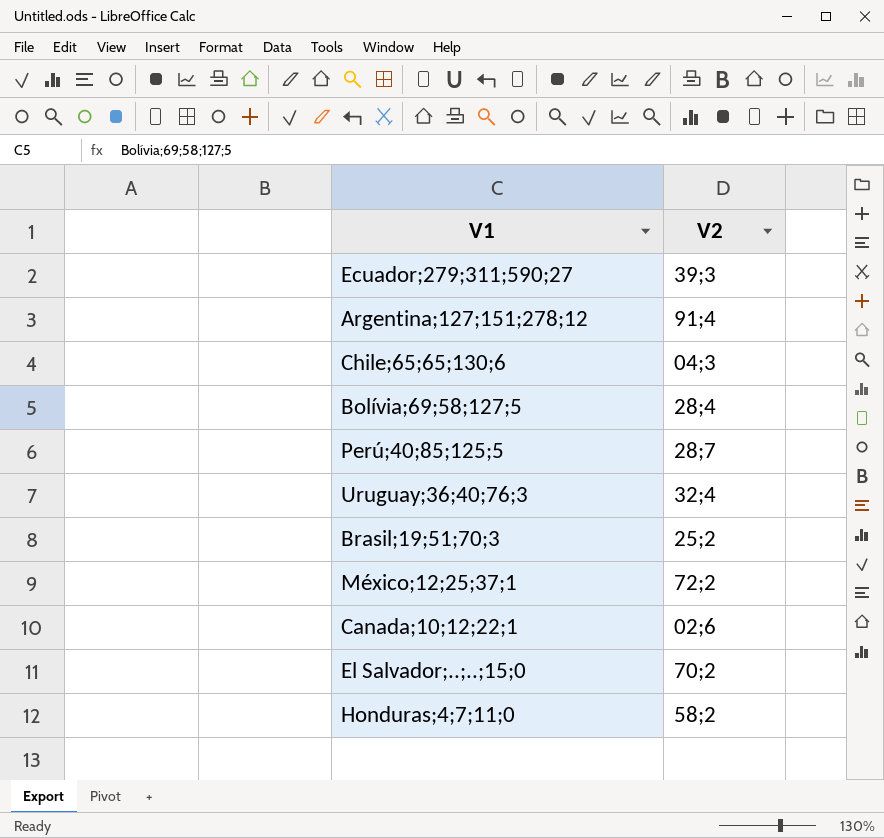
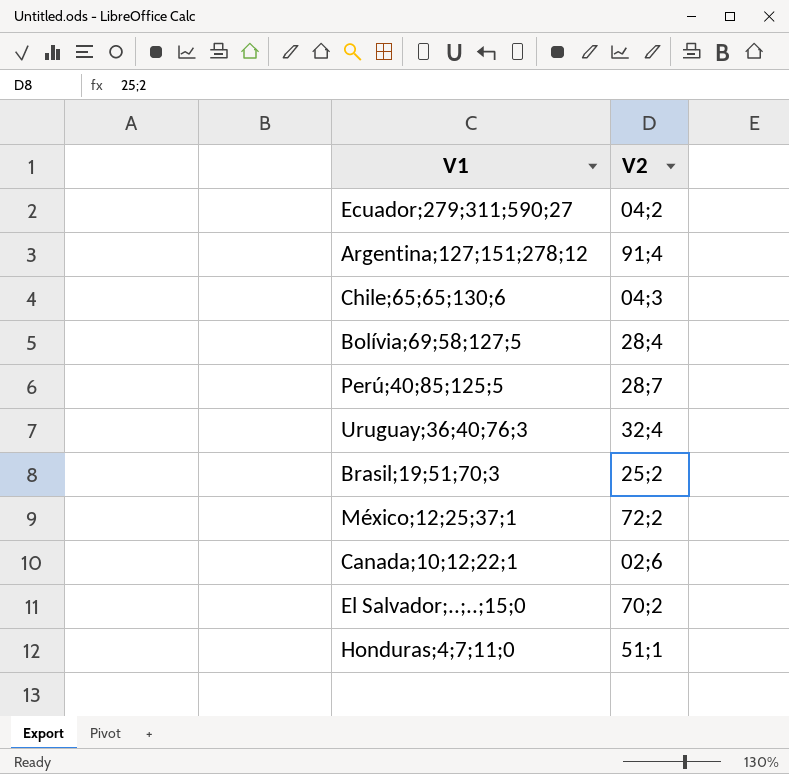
Ecuador;279;311;590;27 | V2: 39;3 -> 04;2
Honduras;4;7;11;0 | V2: 58;2 -> 51;1

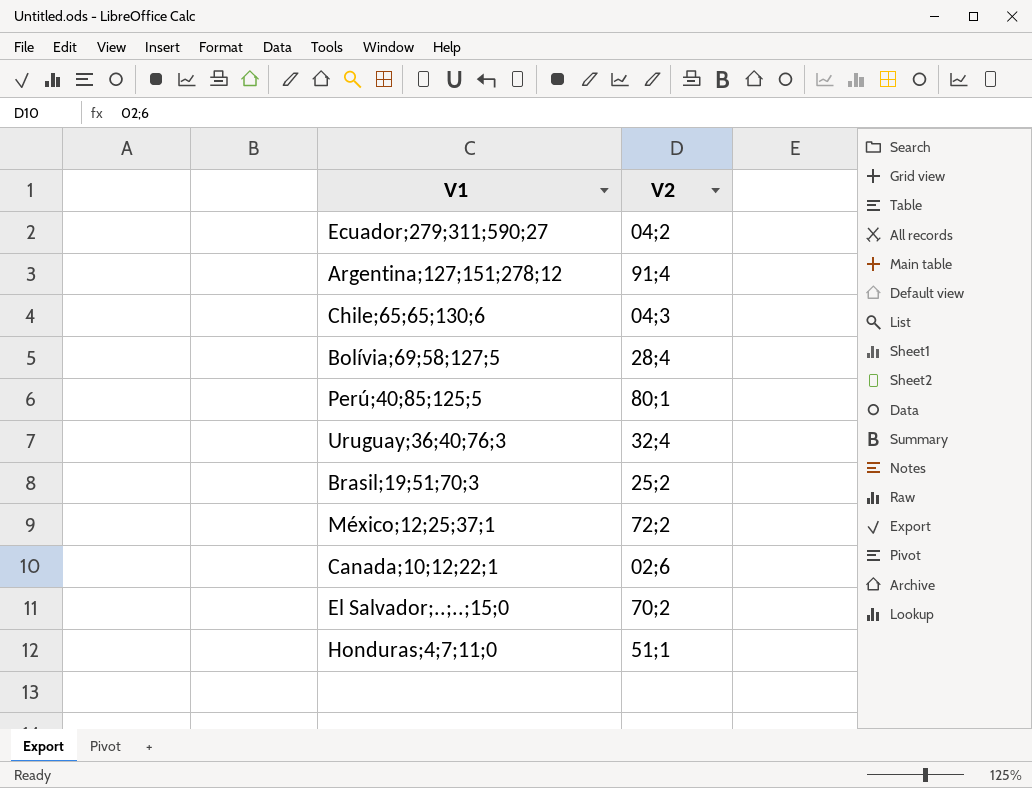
Perú;40;85;125;5 | V2: 28;7 -> 80;1

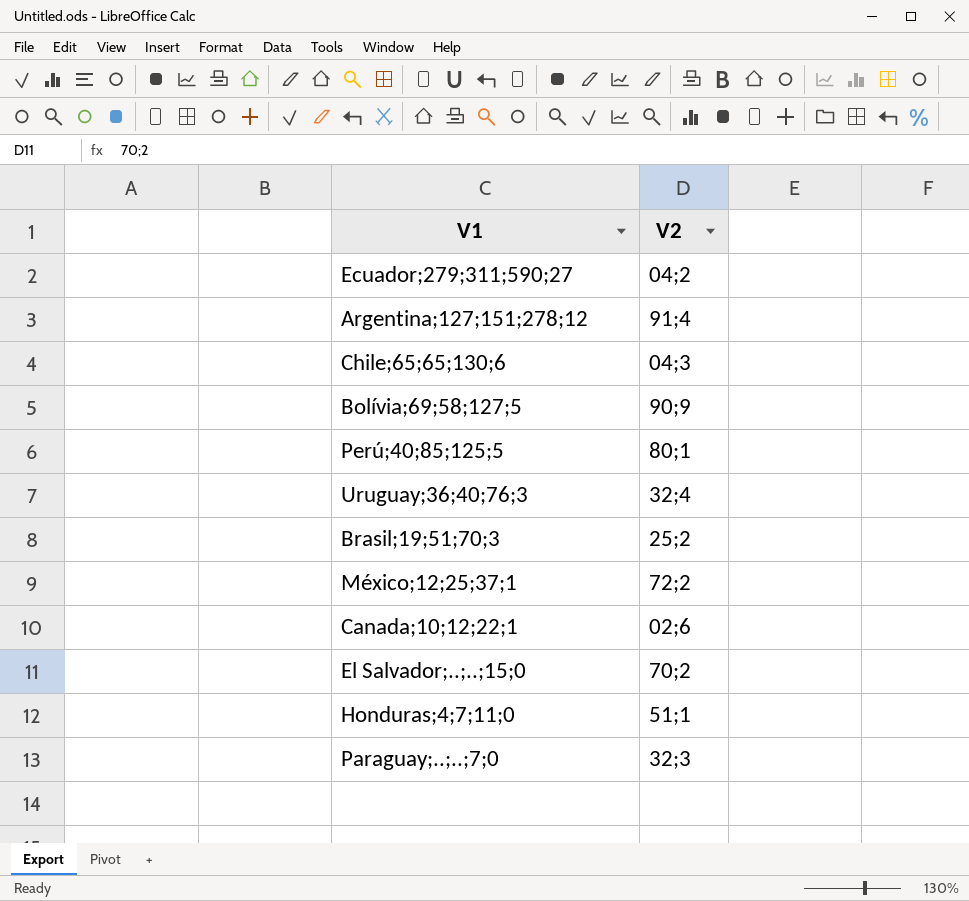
Bolívia;69;58;127;5 | V2: 28;4 -> 90;9
row Paraguay;..;..;7;0: none -> 32;3

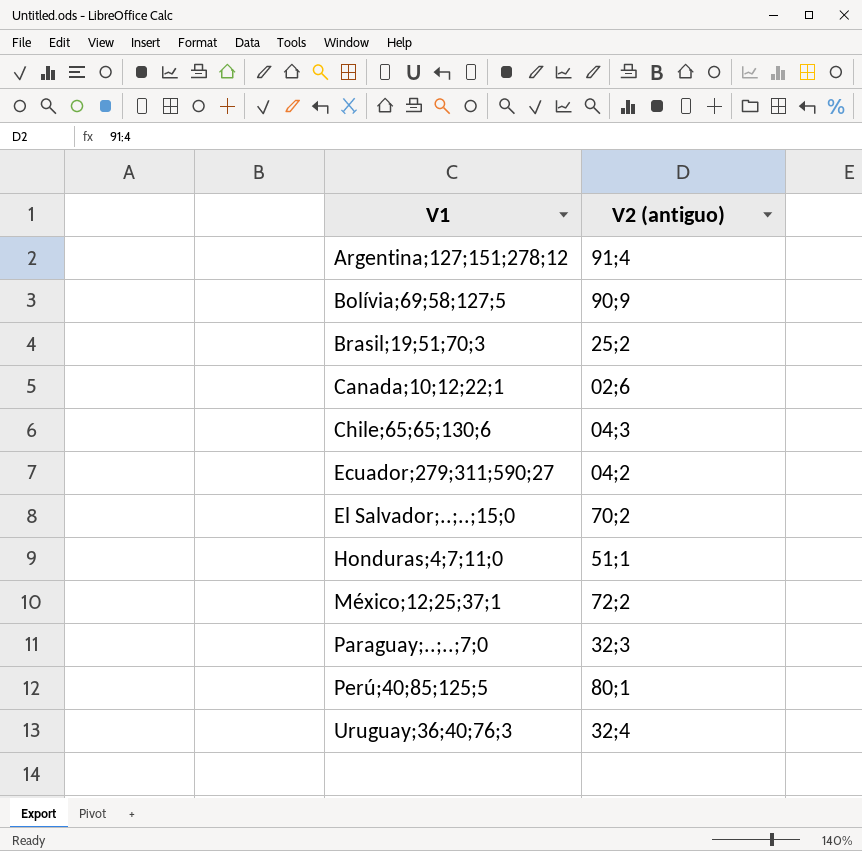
row order: none -> V1 ascending
column name: V2 -> V2 (antiguo)

